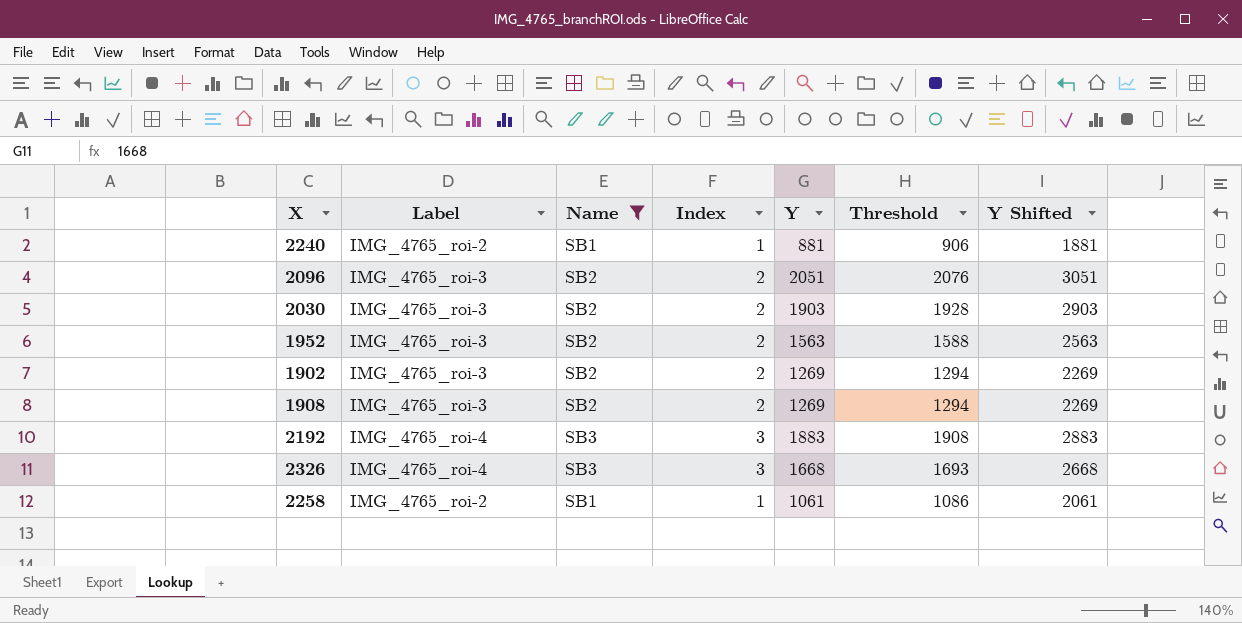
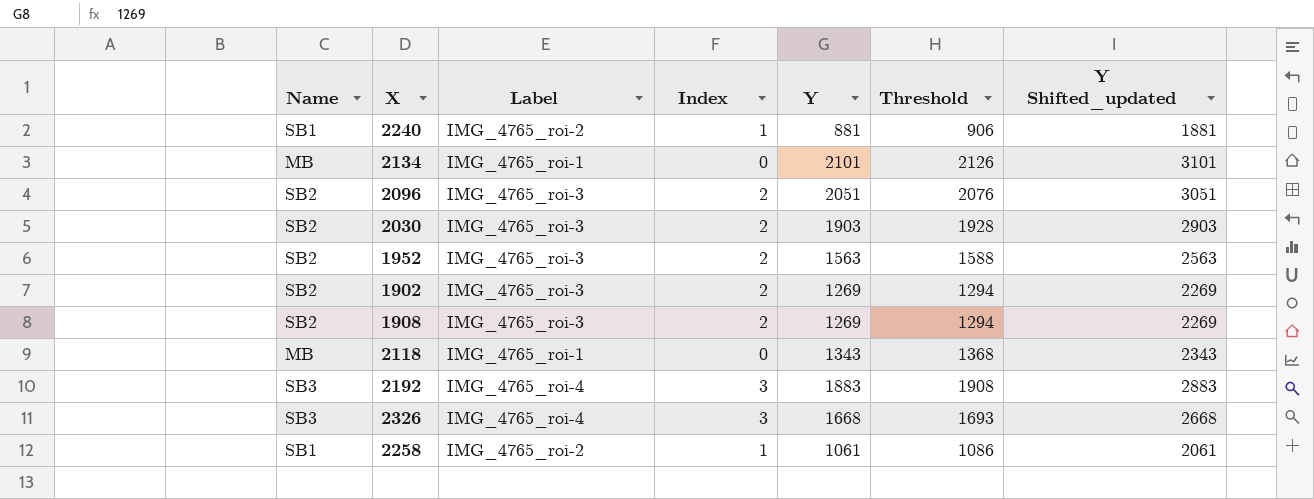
filter: Name != MB -> none
column Name | position: 3 -> 1
column name: Y Shifted -> Y Shifted_updated

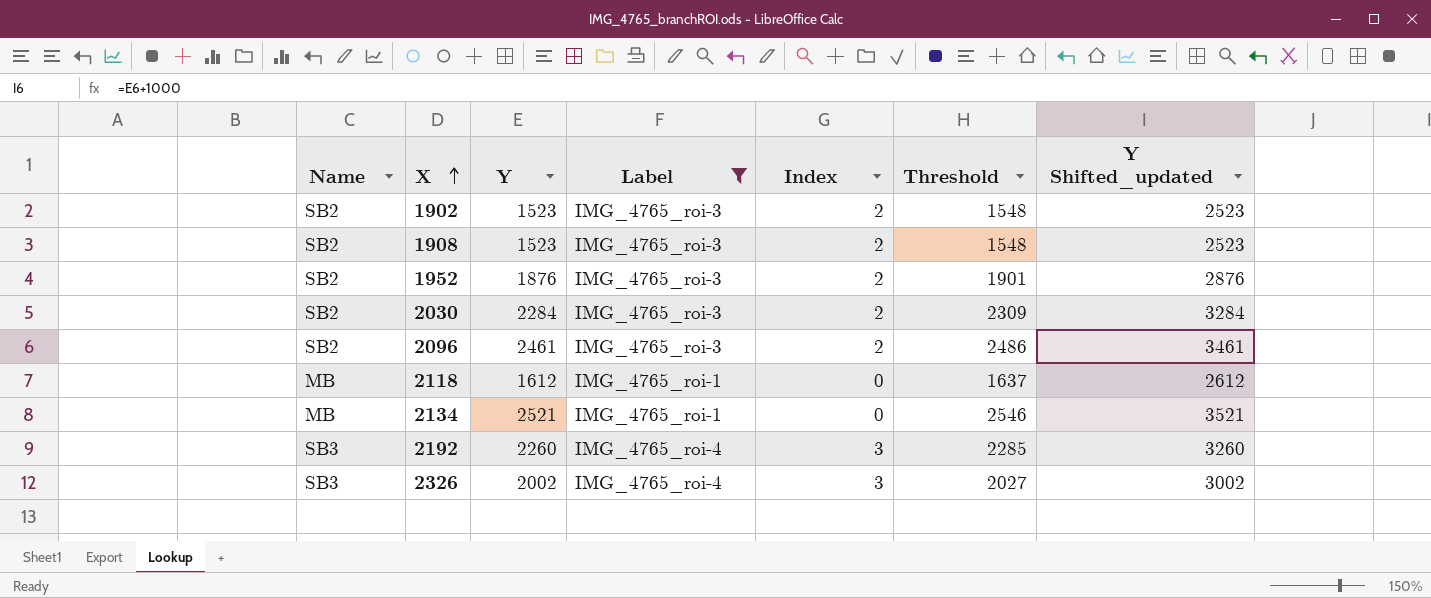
filter: none -> Label != IMG_4765_roi-2
row order: none -> X ascending
column Y | position: 5 -> 3
1902 | Y: 1269 -> 1523
1902 | Threshold: 1294 -> 1548
1902 | Y Shifted_updated: 2269 -> 2523
1908 | Y: 1269 -> 1523
1908 | Threshold: 1294 -> 1548
1908 | Y Shifted_updated: 2269 -> 2523
1952 | Y: 1563 -> 1876
1952 | Threshold: 1588 -> 1901
1952 | Y Shifted_updated: 2563 -> 2876
2030 | Y: 1903 -> 2284
2030 | Threshold: 1928 -> 2309
2030 | Y Shifted_updated: 2903 -> 3284
2096 | Y: 2051 -> 2461
2096 | Threshold: 2076 -> 2486
2096 | Y Shifted_updated: 3051 -> 3461
2118 | Y: 1343 -> 1612
2118 | Threshold: 1368 -> 1637
2118 | Y Shifted_updated: 2343 -> 2612
2134 | Y: 2101 -> 2521
2134 | Threshold: 2126 -> 2546
2134 | Y Shifted_updated: 3101 -> 3521
2192 | Y: 1883 -> 2260
2192 | Threshold: 1908 -> 2285
2192 | Y Shifted_updated: 2883 -> 3260
2326 | Y: 1668 -> 2002
2326 | Threshold: 1693 -> 2027
2326 | Y Shifted_updated: 2668 -> 3002

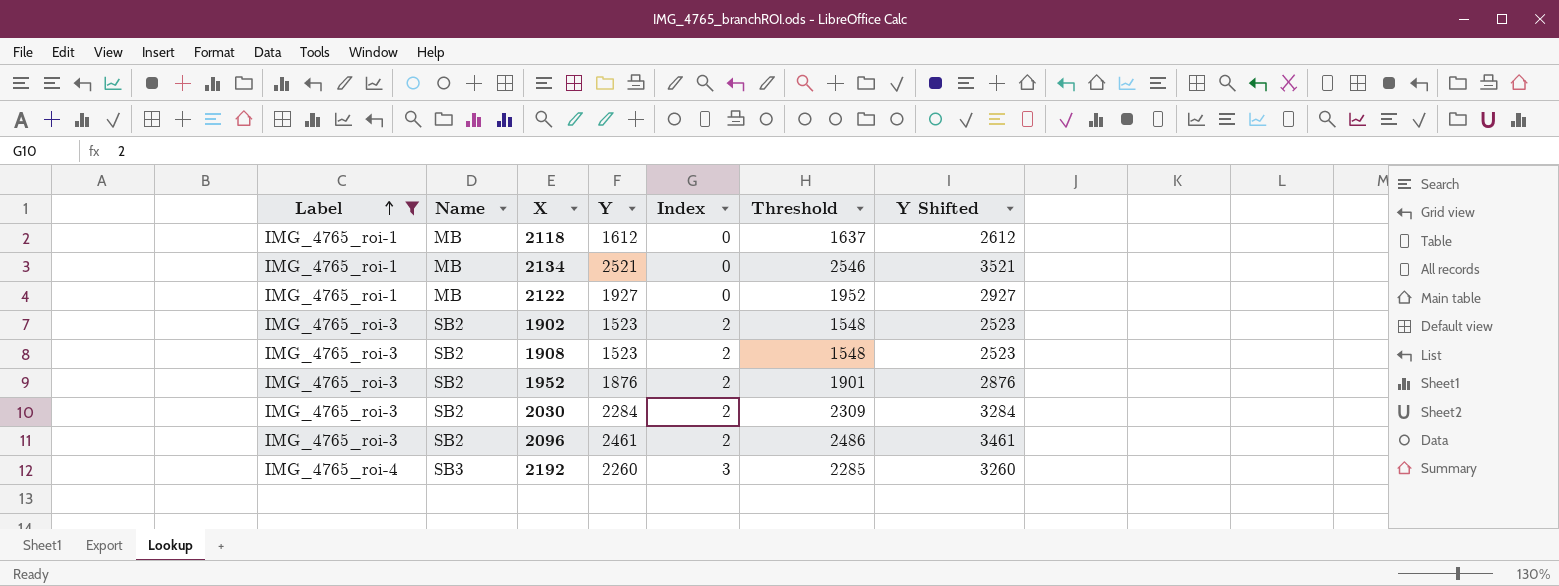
row order: X ascending -> Label ascending
column Label | position: 4 -> 1
column name: Y Shifted_updated -> Y Shifted
row 2326: SB3 | 2002 | IMG_4765_roi-4 | 3 | 2027 | 3002 -> none
row 2122: none -> IMG_4765_roi-1 | MB | 1927 | 0 | 1952 | 2927

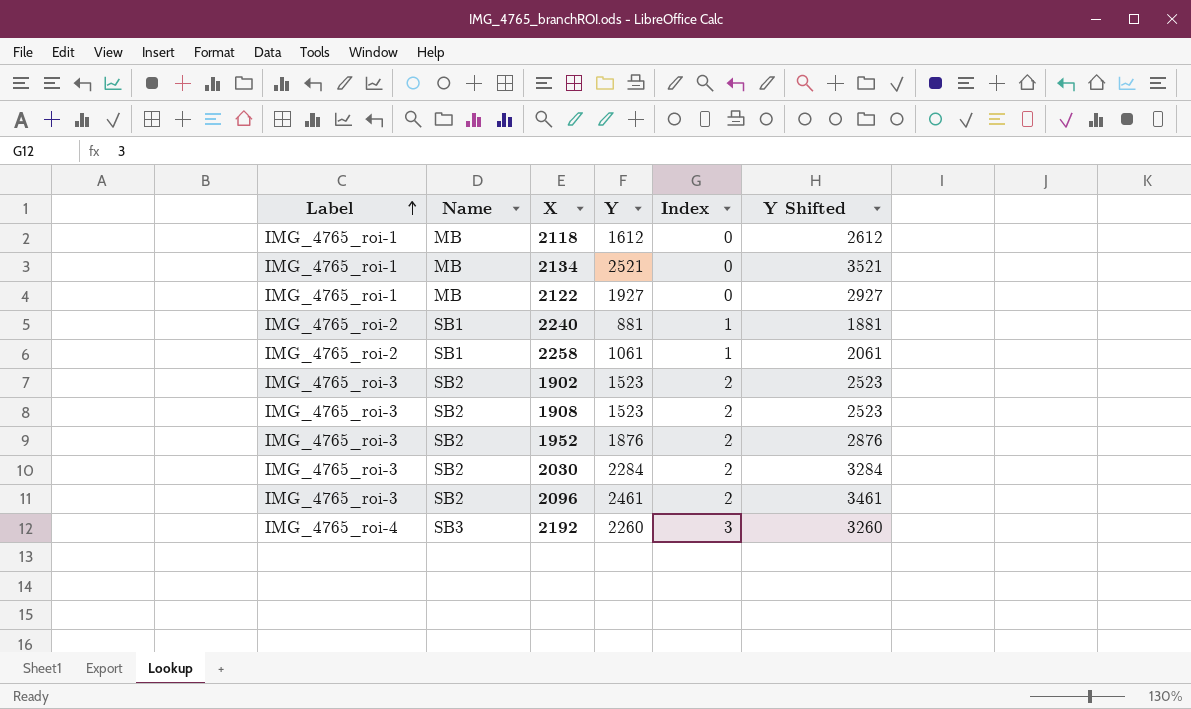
filter: Label != IMG_4765_roi-2 -> none
column Threshold | formula: [Y] + 25 -> none

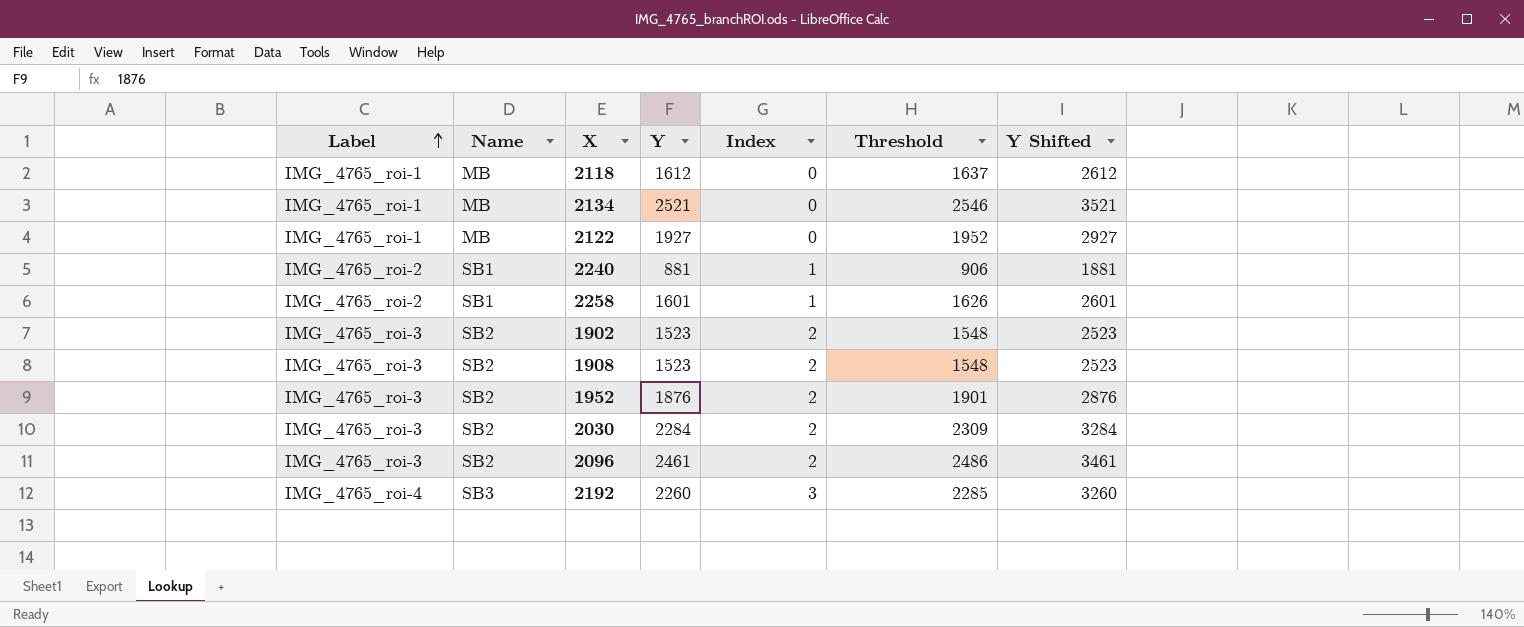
column Threshold | formula: none -> [Y] + 25
2258 | Y: 1061 -> 1601
2258 | Y Shifted: 2061 -> 2601

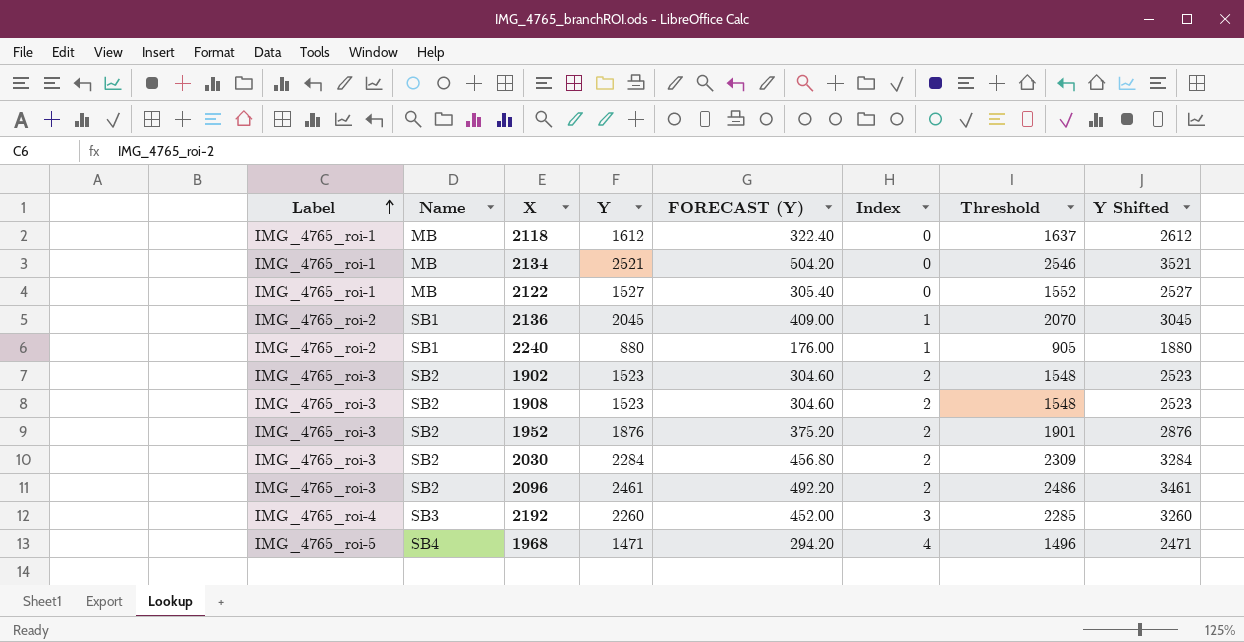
column FORECAST (Y) | formula: none -> [Y] * 0.2
row 2258: IMG_4765_roi-2 | SB1 | 1601 | 1 | 1626 | 2601 -> none
2122 | Y: 1927 -> 1527
2122 | Threshold: 1952 -> 1552
2122 | Y Shifted: 2927 -> 2527
row 2136: none -> IMG_4765_roi-2 | SB1 | 2045 | 409.00 | 1 | 2070 | 3045
2240 | Y: 881 -> 880
2240 | Threshold: 906 -> 905
2240 | Y Shifted: 1881 -> 1880
row 1968: none -> IMG_4765_roi-5 | SB4 | 1471 | 294.20 | 4 | 1496 | 2471

